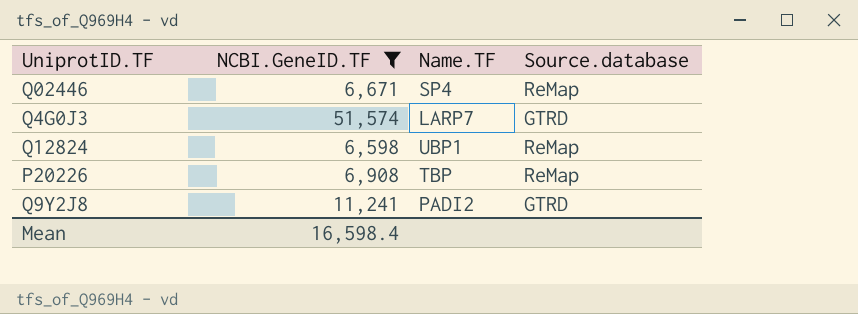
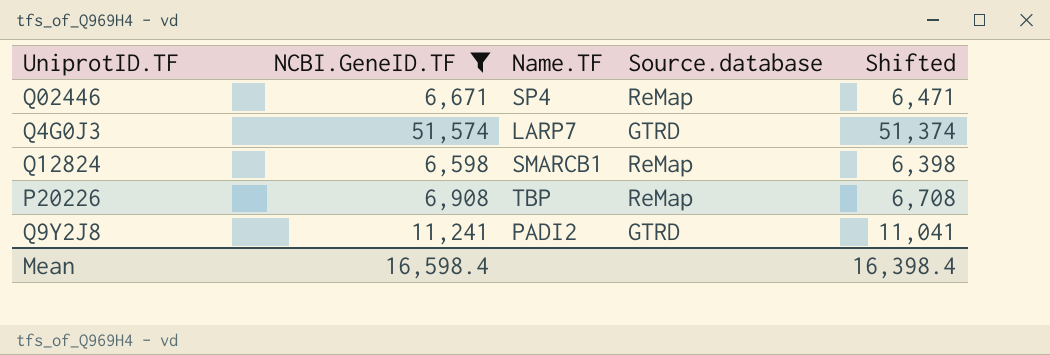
column Shifted | formula: none -> [NCBI.GeneID.TF] - 200
Q12824 | Name.TF: UBP1 -> SMARCB1

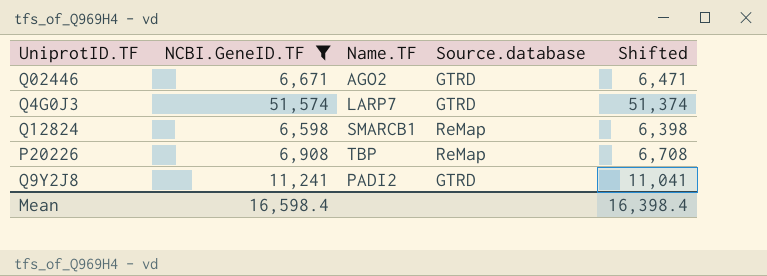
Q02446 | Name.TF: SP4 -> AGO2
Q02446 | Source.database: ReMap -> GTRD

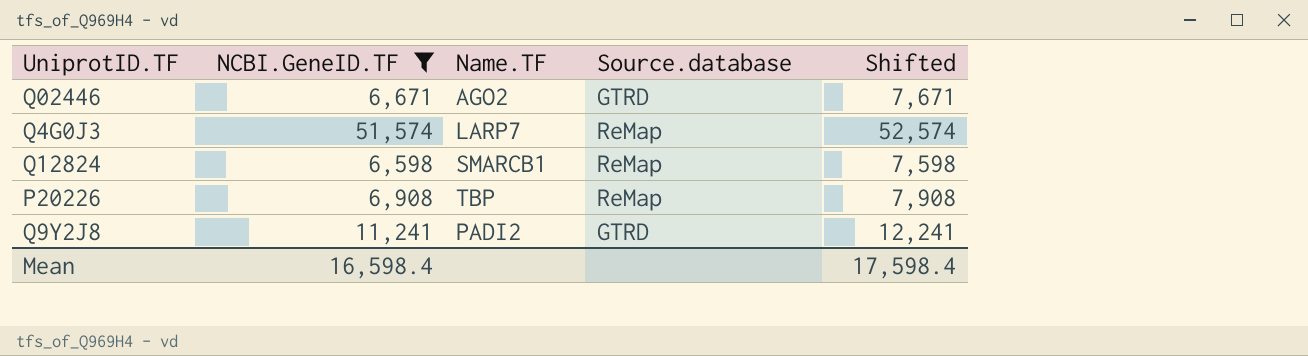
column Shifted | formula: [NCBI.GeneID.TF] - 200 -> [NCBI.GeneID.TF] + 1000
Q4G0J3 | Source.database: GTRD -> ReMap
Mean | Shifted: 16,398.4 -> 17,598.4

